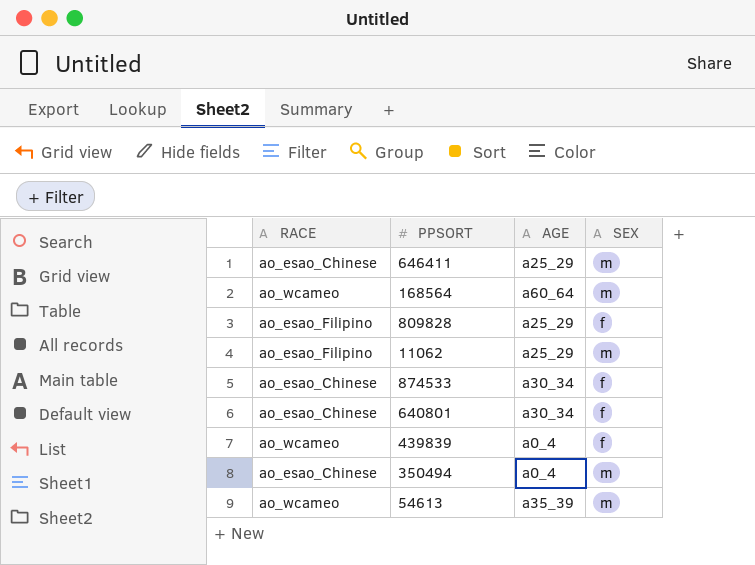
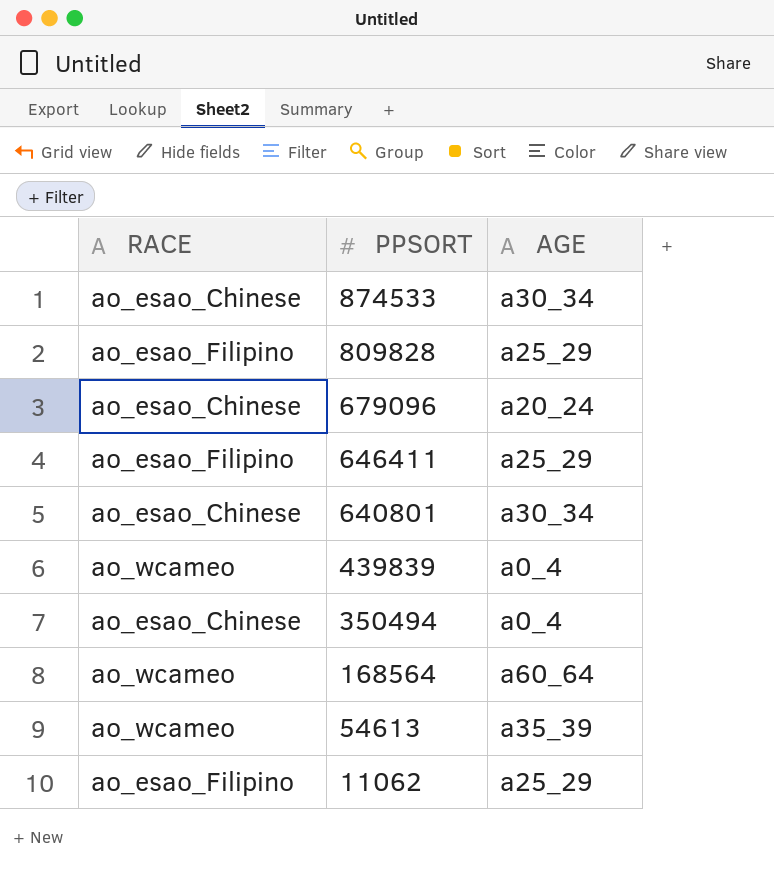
row order: none -> PPSORT descending
column SEX | position: 4 -> none
row 679096: none -> ao_esao_Chinese | a20_24
646411 | RACE: ao_esao_Chinese -> ao_esao_Filipino

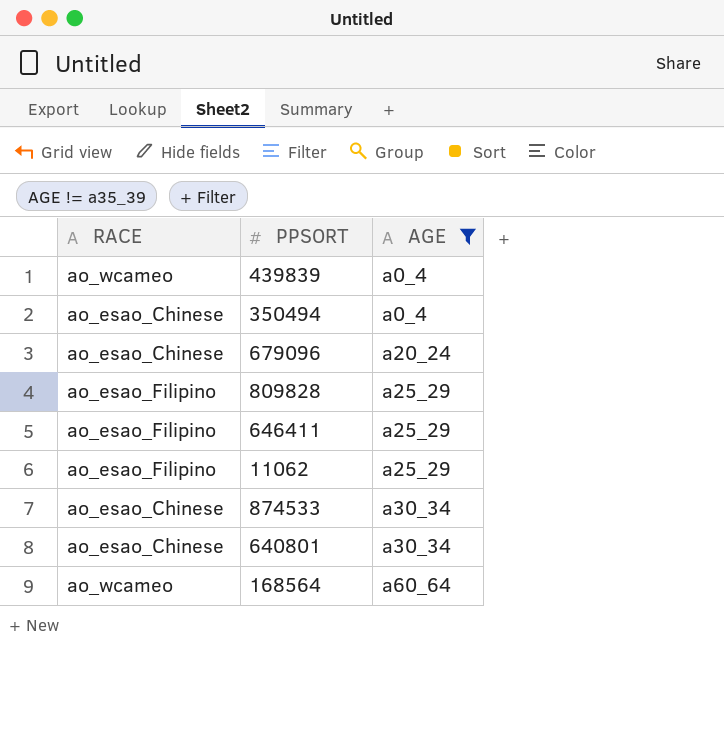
filter: none -> AGE != a35_39
row order: PPSORT descending -> AGE ascending

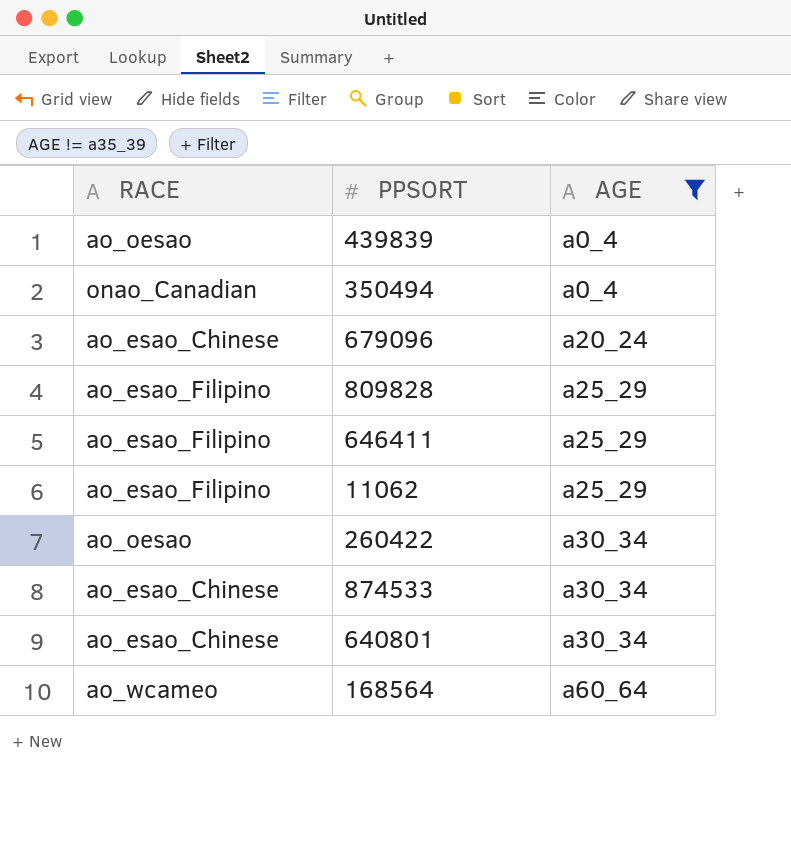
439839 | RACE: ao_wcameo -> ao_oesao
350494 | RACE: ao_esao_Chinese -> onao_Canadian
row 260422: none -> ao_oesao | a30_34

